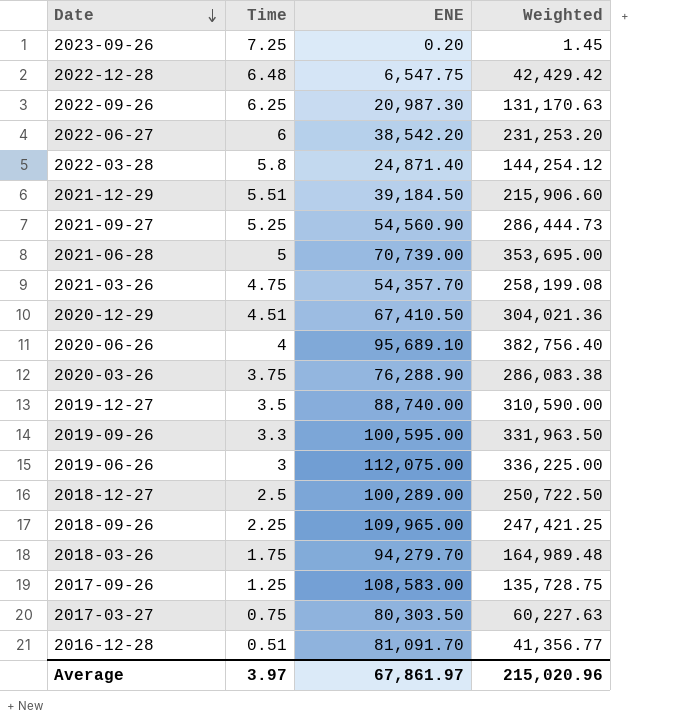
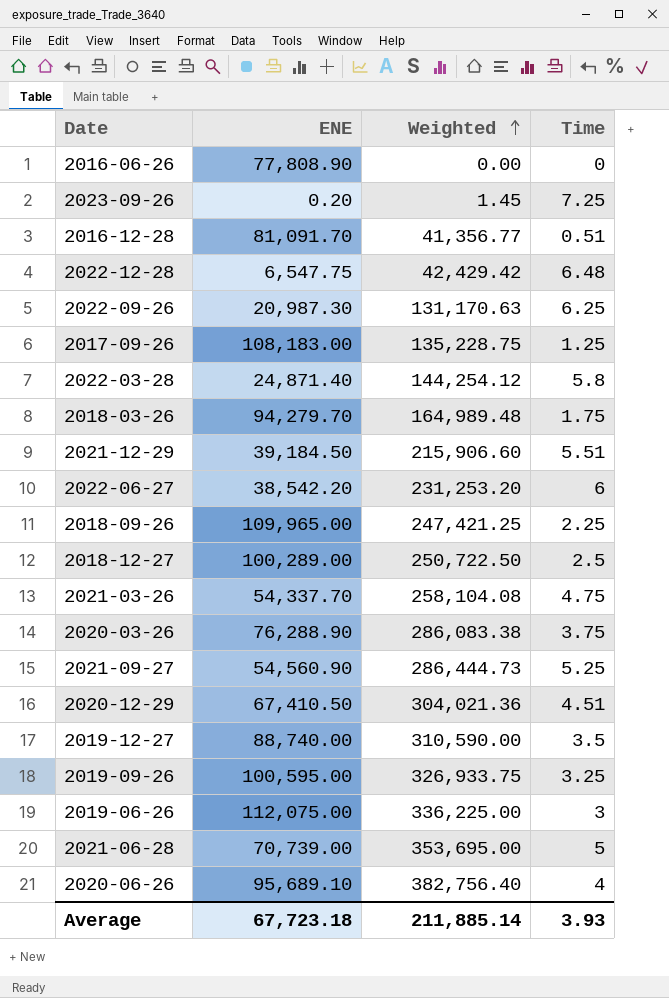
row order: Date descending -> Weighted ascending
column Time | position: 2 -> 4
row 2017-03-27: 0.75 | 80,303.50 | 60,227.63 -> none
row 2016-06-26: none -> 77,808.90 | 0.00 | 0
2017-09-26 | ENE: 108,583.00 -> 108,183.00
2017-09-26 | Weighted: 135,728.75 -> 135,228.75
2021-03-26 | ENE: 54,357.70 -> 54,337.70
2021-03-26 | Weighted: 258,199.08 -> 258,104.08
2019-09-26 | Weighted: 331,963.50 -> 326,933.75
2019-09-26 | Time: 3.3 -> 3.25
Average | ENE: 67,861.97 -> 67,723.18
Average | Weighted: 215,020.96 -> 211,885.14
Average | Time: 3.97 -> 3.93

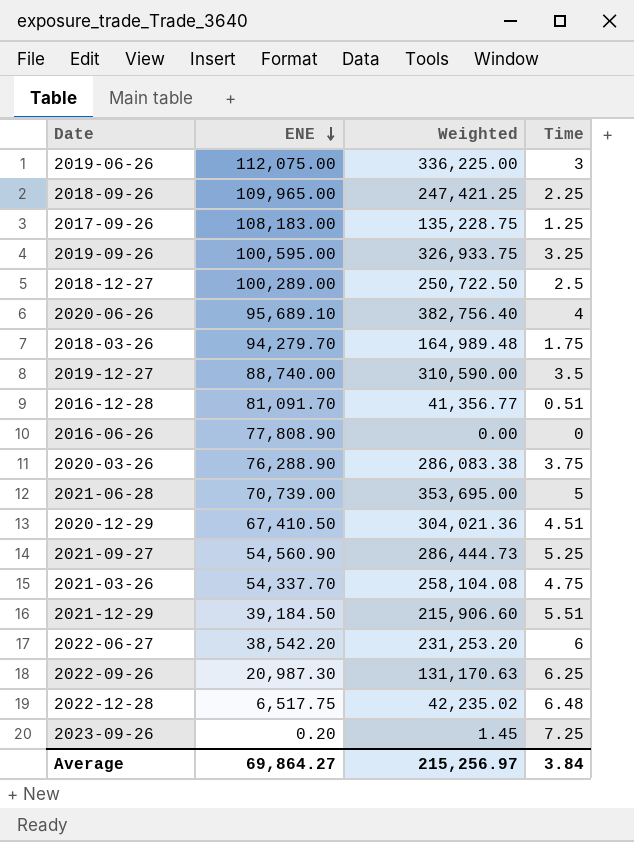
row order: Weighted ascending -> ENE descending
row 2022-03-28: 24,871.40 | 144,254.12 | 5.8 -> none
2022-12-28 | ENE: 6,547.75 -> 6,517.75
2022-12-28 | Weighted: 42,429.42 -> 42,235.02
Average | ENE: 67,723.18 -> 69,864.27
Average | Weighted: 211,885.14 -> 215,256.97
Average | Time: 3.93 -> 3.84

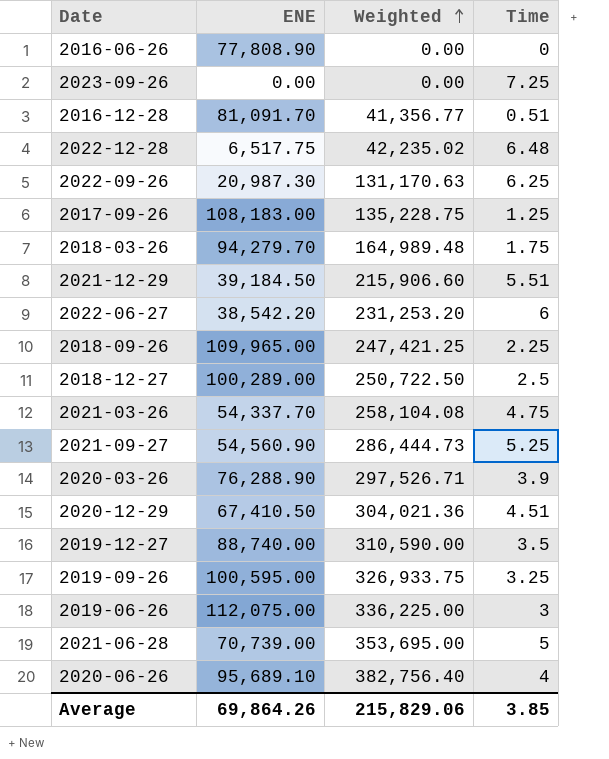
row order: ENE descending -> Weighted ascending
2023-09-26 | ENE: 0.20 -> 0.00
2023-09-26 | Weighted: 1.45 -> 0.00
2020-03-26 | Weighted: 286,083.38 -> 297,526.71
2020-03-26 | Time: 3.75 -> 3.9
Average | ENE: 69,864.27 -> 69,864.26
Average | Weighted: 215,256.97 -> 215,829.06
Average | Time: 3.84 -> 3.85

